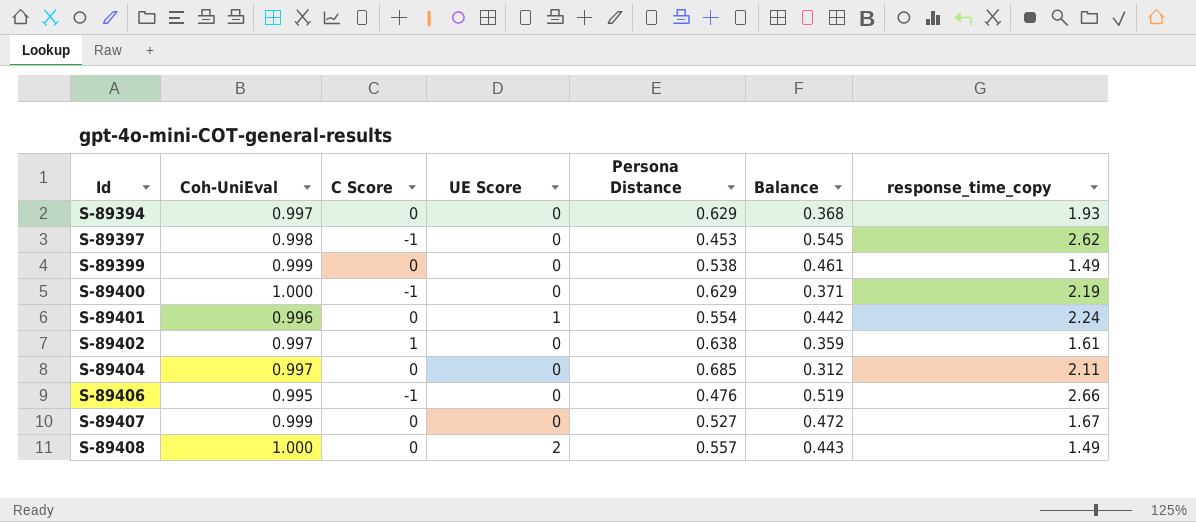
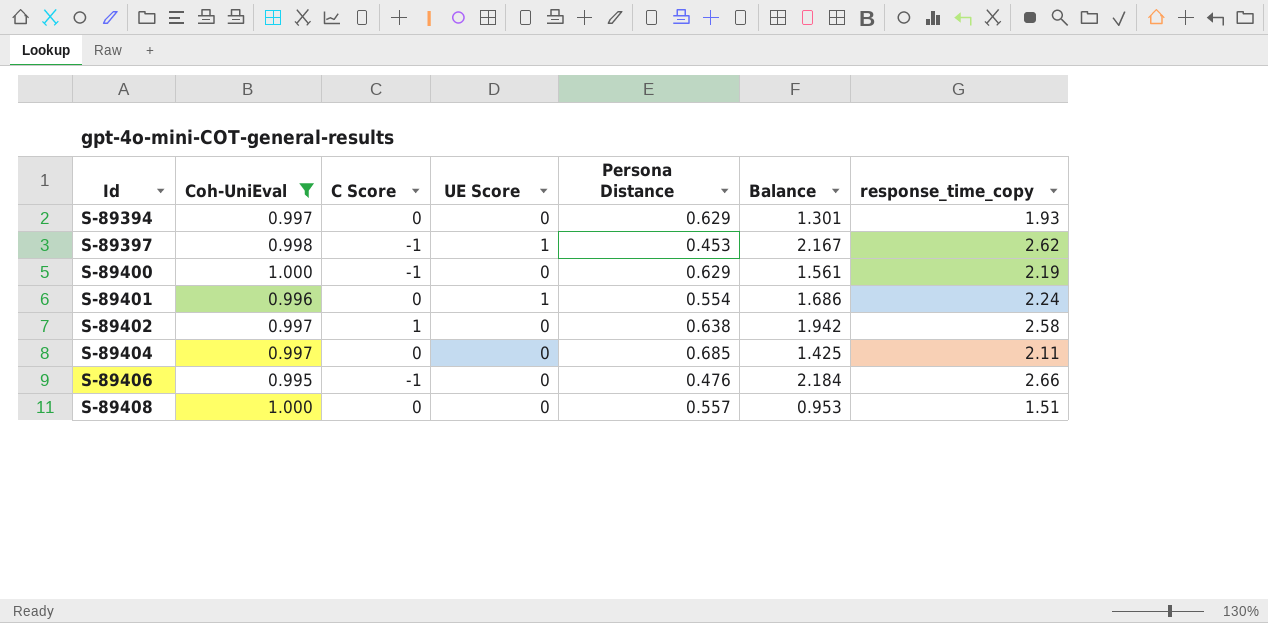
filter: none -> Coh-UniEval != 0.999
column Balance | formula: [Coh-UniEval] - [Persona Distance] -> [response_time_copy] - [Persona Distance]
S-89397 | UE Score: 0 -> 1
S-89402 | response_time_copy: 1.61 -> 2.58
S-89408 | UE Score: 2 -> 0
S-89408 | response_time_copy: 1.49 -> 1.51

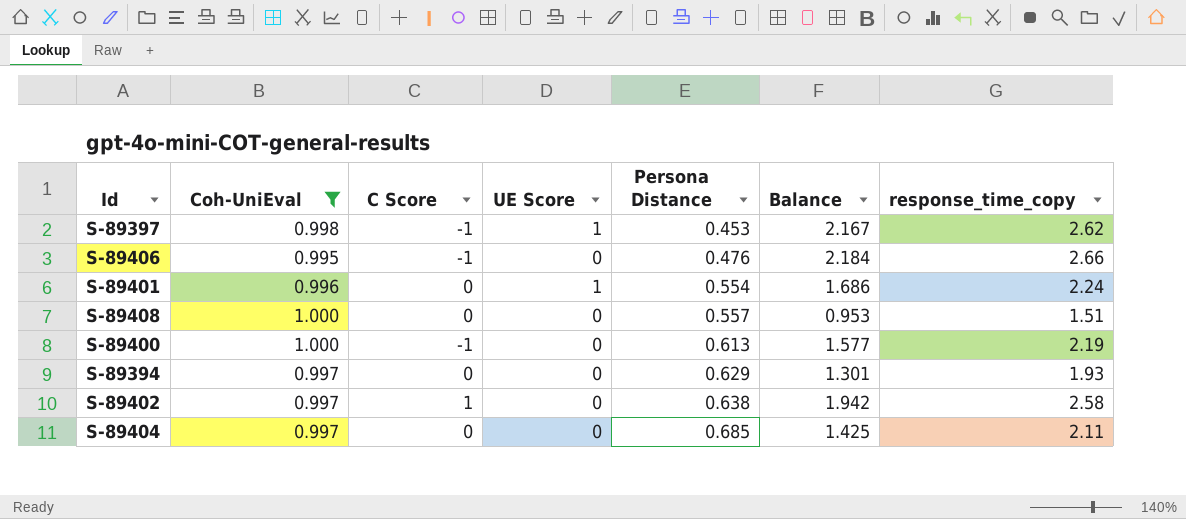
row order: Id ascending -> Persona Distance ascending
S-89400 | Persona Distance: 0.629 -> 0.613
S-89400 | Balance: 1.561 -> 1.577

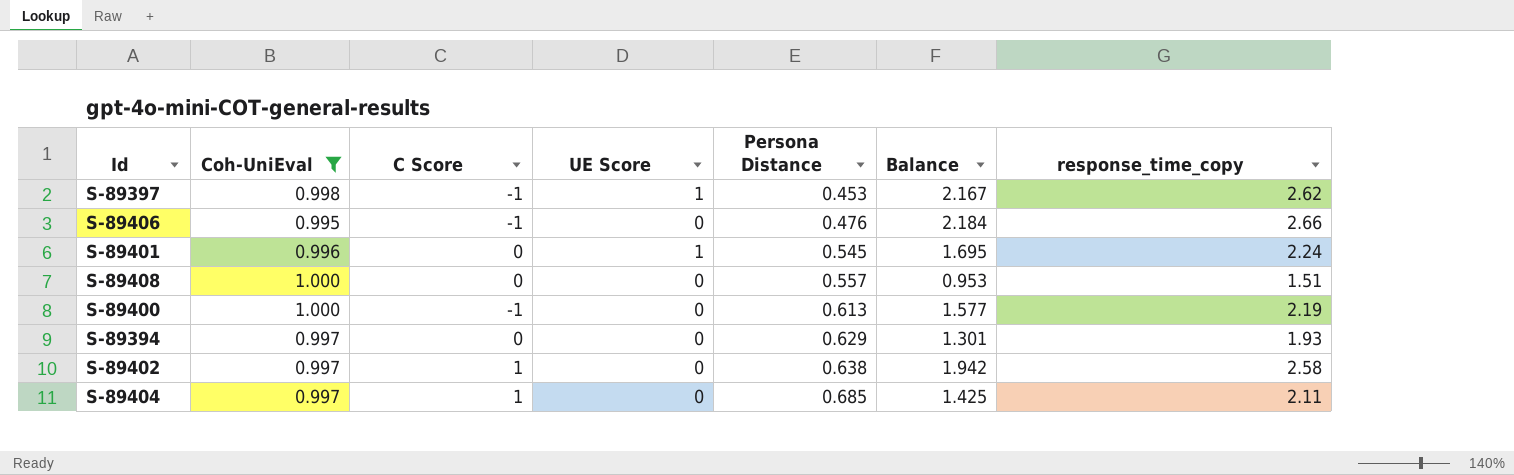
S-89401 | Persona Distance: 0.554 -> 0.545
S-89401 | Balance: 1.686 -> 1.695
S-89404 | C Score: 0 -> 1

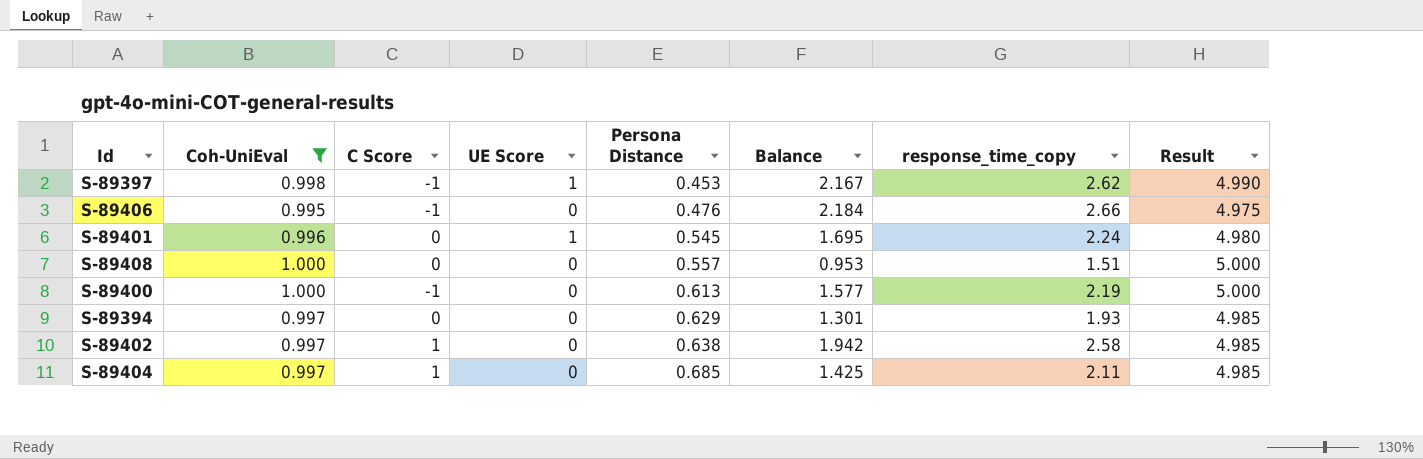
column Result | formula: none -> [Coh-UniEval] * 5

